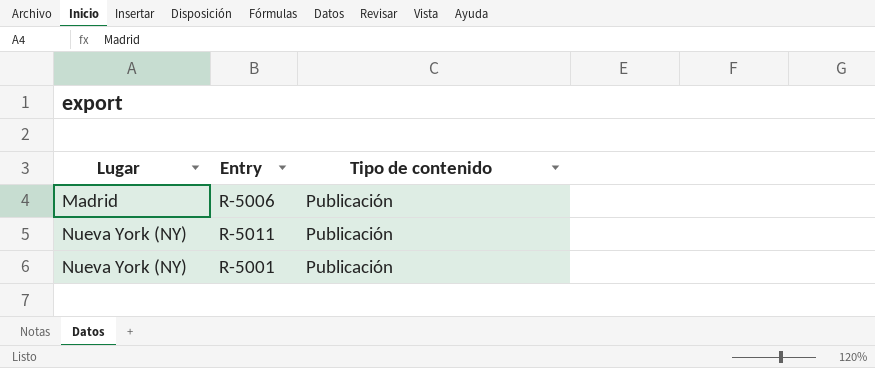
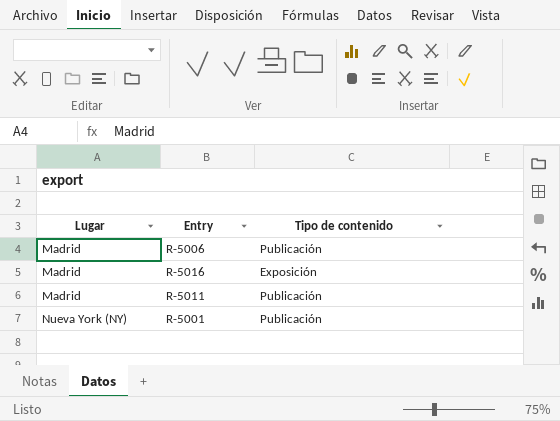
row R-5016: none -> Madrid | Exposición
R-5011 | Lugar: Nueva York (NY) -> Madrid

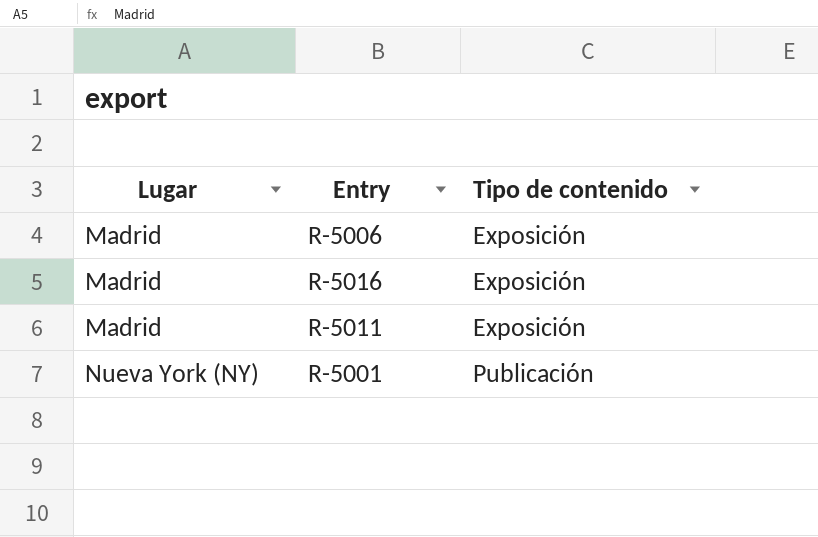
R-5006 | Tipo de contenido: Publicación -> Exposición
R-5011 | Tipo de contenido: Publicación -> Exposición

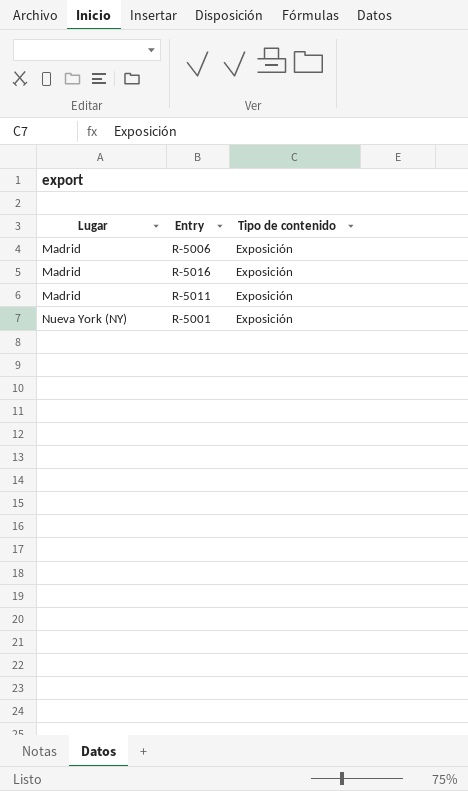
R-5001 | Tipo de contenido: Publicación -> Exposición

